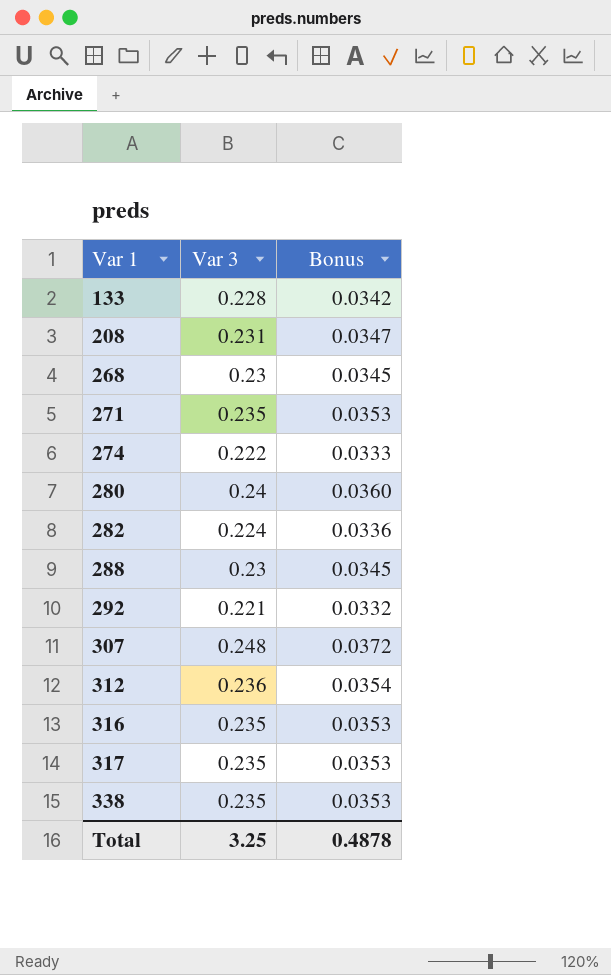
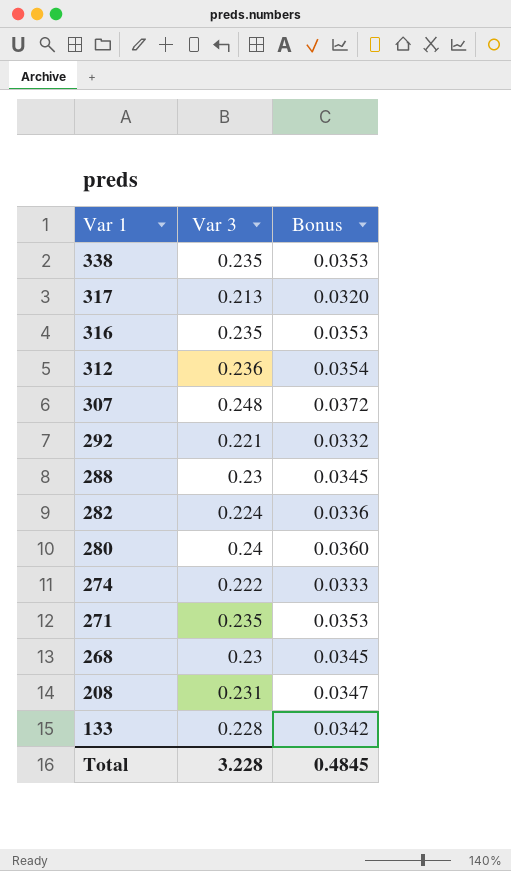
row order: Var 1 ascending -> Var 1 descending
317 | Var 3: 0.235 -> 0.213
317 | Bonus: 0.0353 -> 0.0320
Total | Var 3: 3.25 -> 3.228
Total | Bonus: 0.4878 -> 0.4845

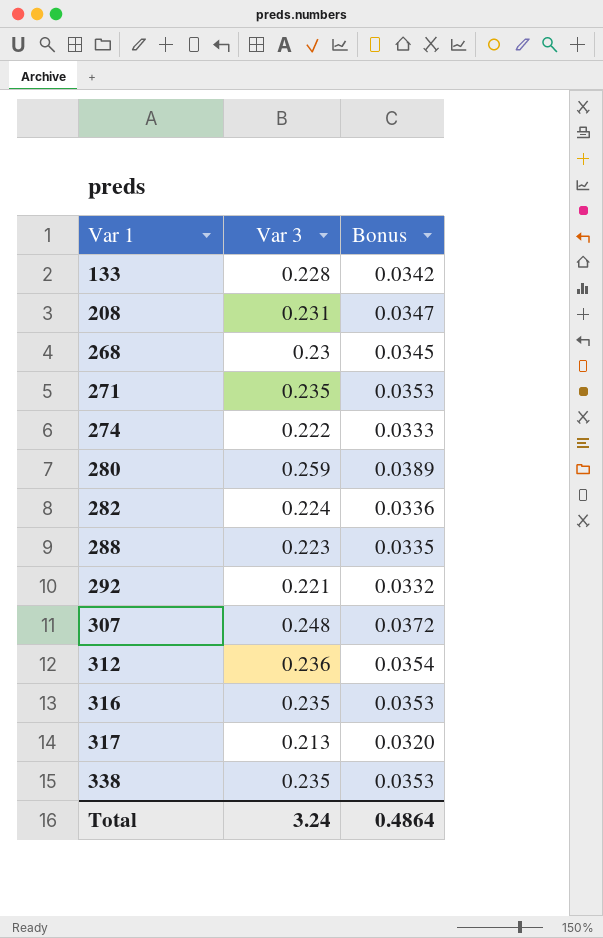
row order: Var 1 descending -> Var 1 ascending
280 | Var 3: 0.24 -> 0.259
280 | Bonus: 0.0360 -> 0.0389
288 | Var 3: 0.23 -> 0.223
288 | Bonus: 0.0345 -> 0.0335
Total | Var 3: 3.228 -> 3.24
Total | Bonus: 0.4845 -> 0.4864

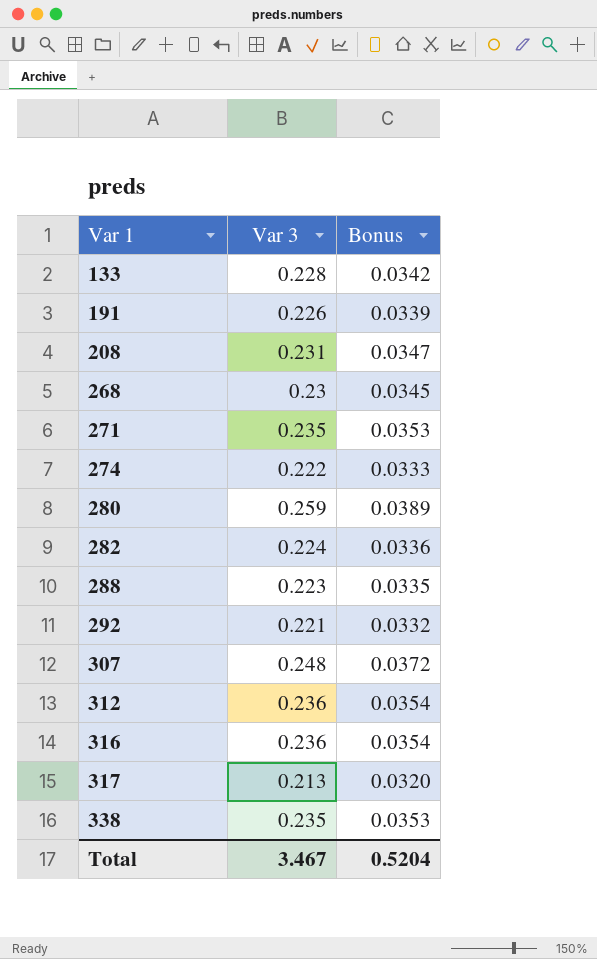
row 191: none -> 0.226 | 0.0339
316 | Var 3: 0.235 -> 0.236
316 | Bonus: 0.0353 -> 0.0354
Total | Var 3: 3.24 -> 3.467
Total | Bonus: 0.4864 -> 0.5204

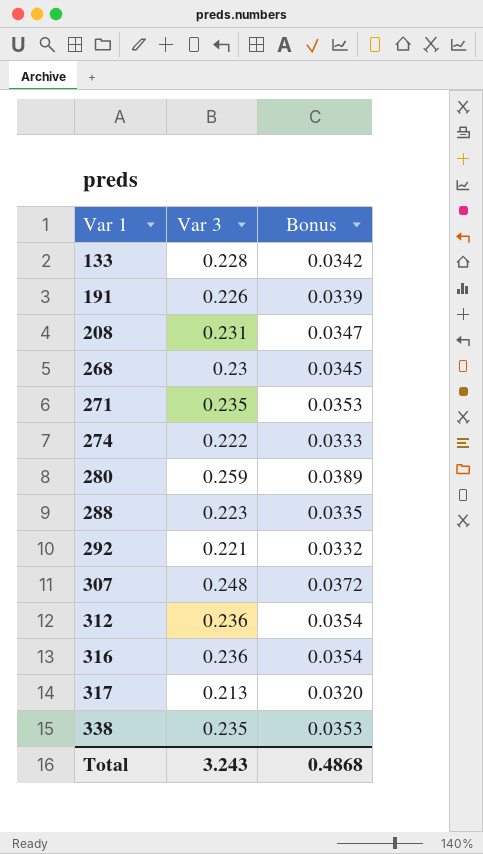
row 282: 0.224 | 0.0336 -> none
Total | Var 3: 3.467 -> 3.243
Total | Bonus: 0.5204 -> 0.4868

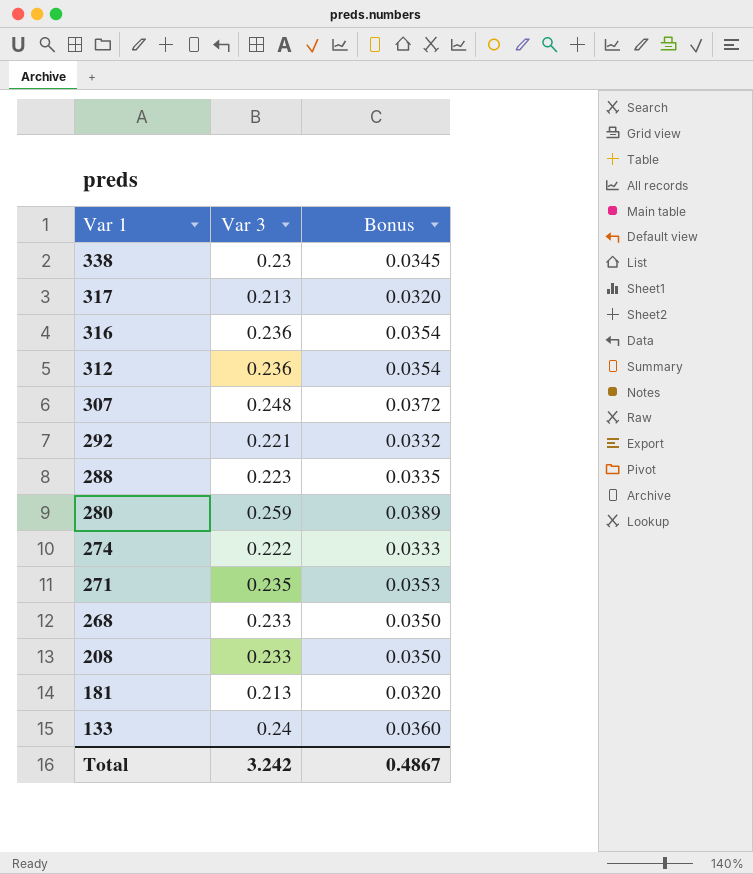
row order: Var 1 ascending -> Var 1 descending
row 191: 0.226 | 0.0339 -> none
338 | Var 3: 0.235 -> 0.23
338 | Bonus: 0.0353 -> 0.0345
268 | Var 3: 0.23 -> 0.233
268 | Bonus: 0.0345 -> 0.0350
208 | Var 3: 0.231 -> 0.233
208 | Bonus: 0.0347 -> 0.0350
row 181: none -> 0.213 | 0.0320
133 | Var 3: 0.228 -> 0.24
133 | Bonus: 0.0342 -> 0.0360
Total | Var 3: 3.243 -> 3.242
Total | Bonus: 0.4868 -> 0.4867

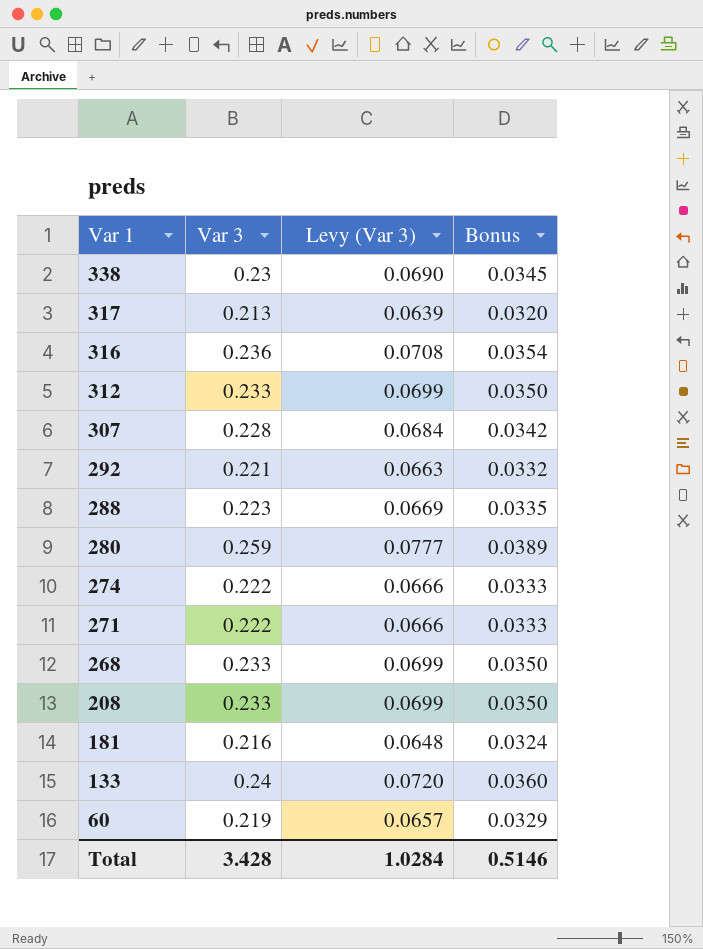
column Levy (Var 3) | formula: none -> [Var 3] * 0.3
312 | Var 3: 0.236 -> 0.233
312 | Bonus: 0.0354 -> 0.0350
307 | Var 3: 0.248 -> 0.228
307 | Bonus: 0.0372 -> 0.0342
271 | Var 3: 0.235 -> 0.222
271 | Bonus: 0.0353 -> 0.0333
181 | Var 3: 0.213 -> 0.216
181 | Bonus: 0.0320 -> 0.0324
row 60: none -> 0.219 | 0.0657 | 0.0329
Total | Var 3: 3.242 -> 3.428
Total | Bonus: 0.4867 -> 0.5146

